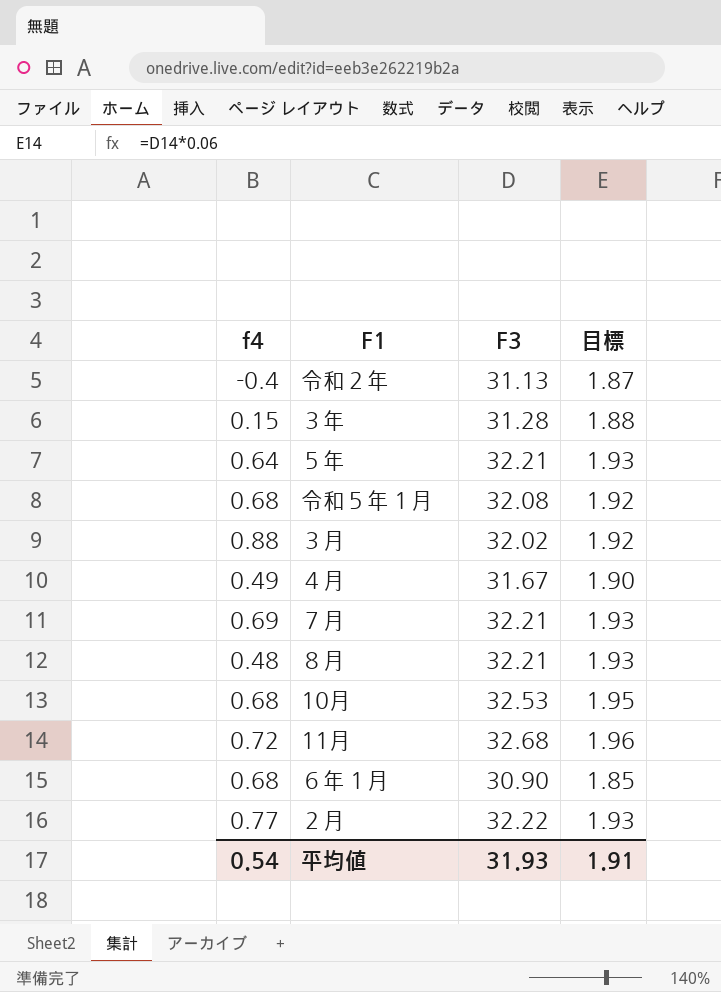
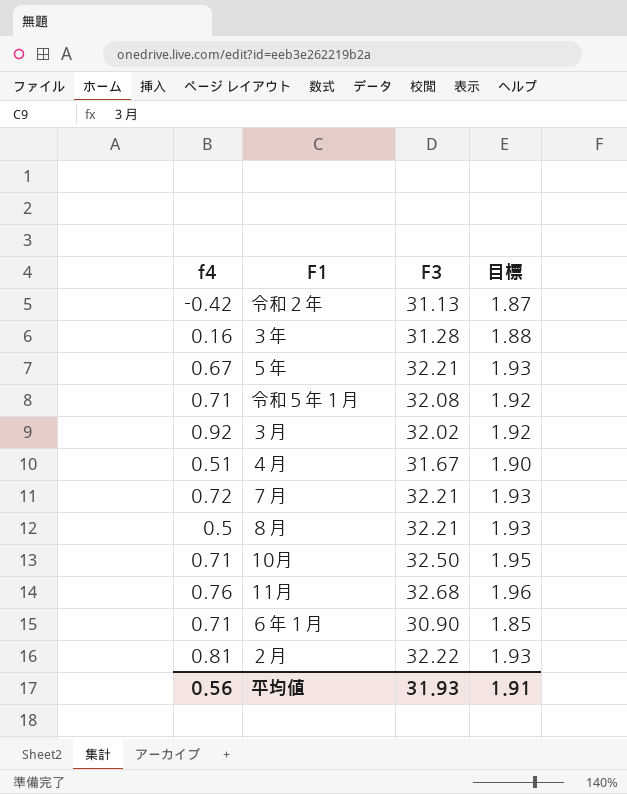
令和２年 | f4: -0.4 -> -0.42
３年 | f4: 0.15 -> 0.16
５年 | f4: 0.64 -> 0.67
令和５年１月 | f4: 0.68 -> 0.71
３月 | f4: 0.88 -> 0.92
４月 | f4: 0.49 -> 0.51
７月 | f4: 0.69 -> 0.72
８月 | f4: 0.48 -> 0.5
10月 | f4: 0.68 -> 0.71
10月 | F3: 32.53 -> 32.50
11月 | f4: 0.72 -> 0.76
６年１月 | f4: 0.68 -> 0.71
２月 | f4: 0.77 -> 0.81
平均値 | f4: 0.54 -> 0.56

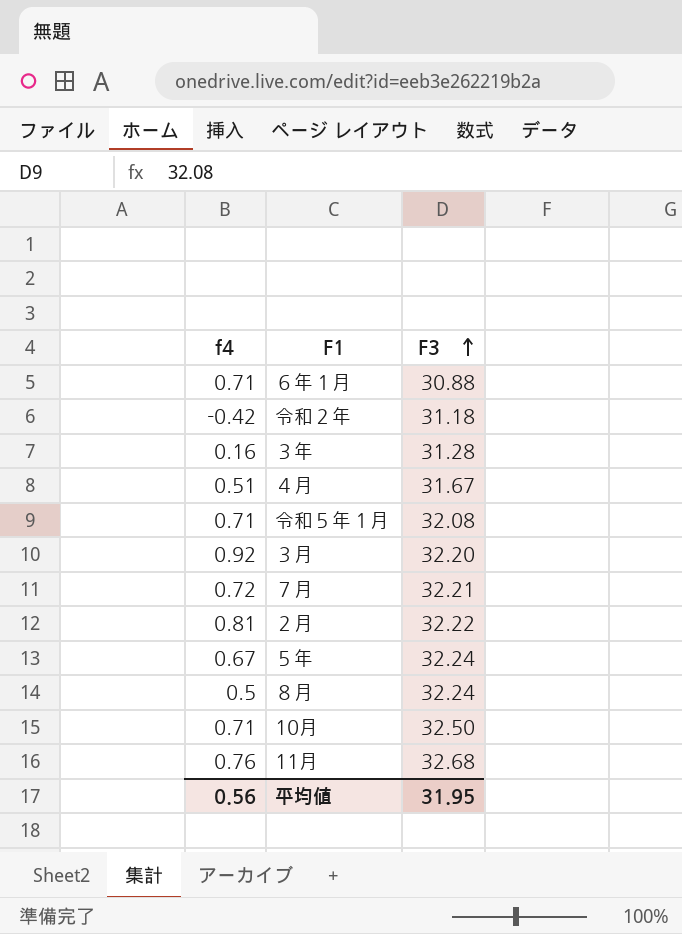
row order: none -> F3 ascending
column 目標 | formula: [F3] * 0.06 -> none
６年１月 | F3: 30.90 -> 30.88
令和２年 | F3: 31.13 -> 31.18
３月 | F3: 32.02 -> 32.20
５年 | F3: 32.21 -> 32.24
８月 | F3: 32.21 -> 32.24
平均値 | F3: 31.93 -> 31.95

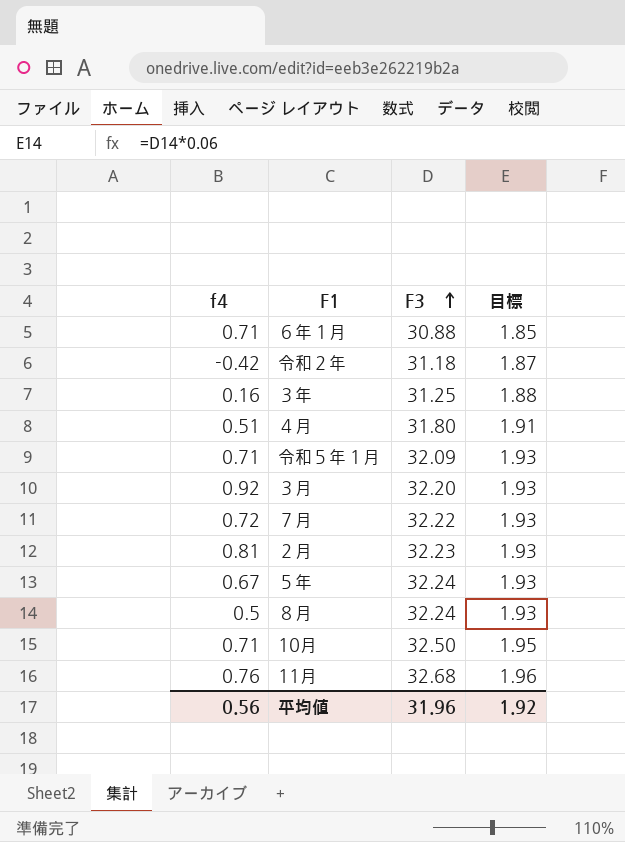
column 目標 | formula: none -> [F3] * 0.06
３年 | F3: 31.28 -> 31.25
４月 | F3: 31.67 -> 31.80
令和５年１月 | F3: 32.08 -> 32.09
７月 | F3: 32.21 -> 32.22
２月 | F3: 32.22 -> 32.23
平均値 | F3: 31.95 -> 31.96

